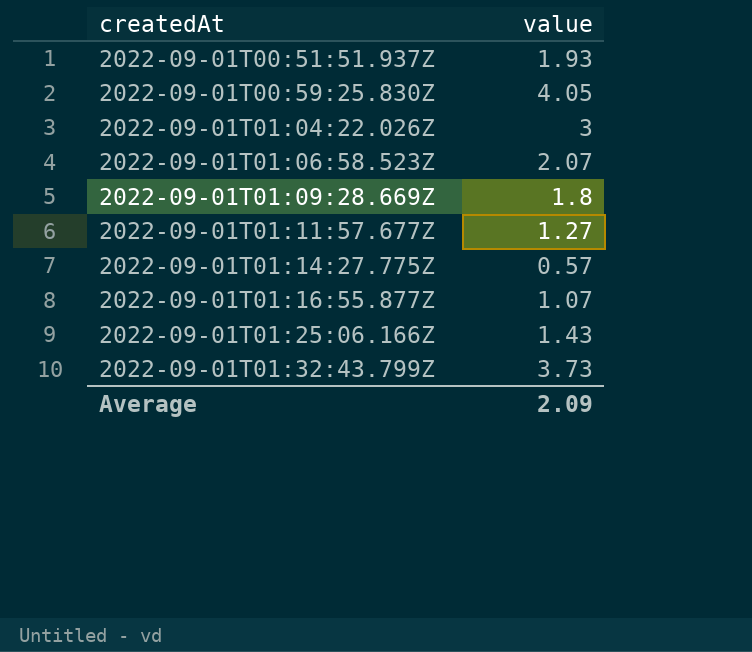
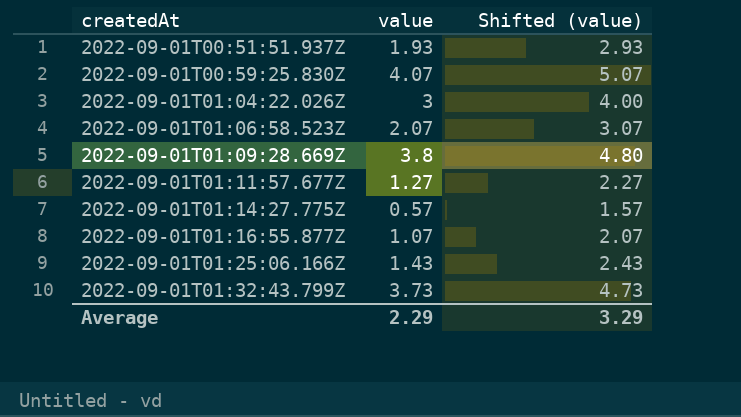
column Shifted (value) | formula: none -> [value] + 1
2022-09-01T00:59:25.830Z | value: 4.05 -> 4.07
2022-09-01T01:09:28.669Z | value: 1.8 -> 3.8
Average | value: 2.09 -> 2.29

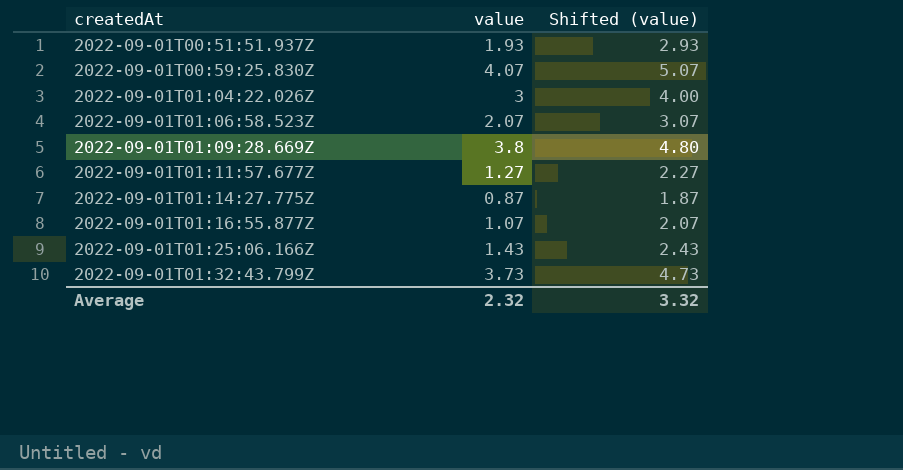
2022-09-01T01:14:27.775Z | value: 0.57 -> 0.87
2022-09-01T01:14:27.775Z | Shifted (value): 1.57 -> 1.87
Average | value: 2.29 -> 2.32
Average | Shifted (value): 3.29 -> 3.32

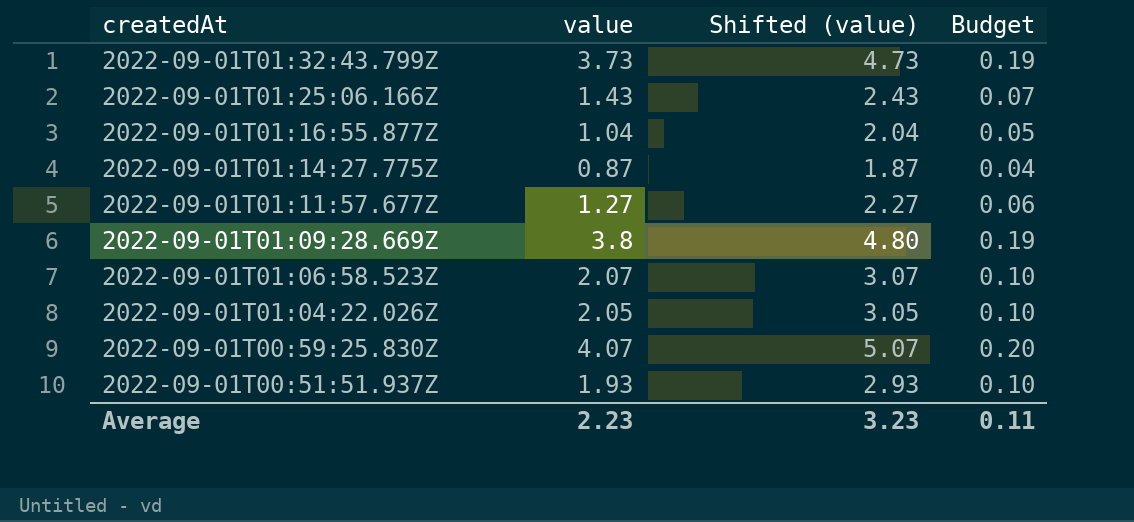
row order: createdAt ascending -> createdAt descending
column Budget | formula: none -> [value] * 0.05
2022-09-01T01:16:55.877Z | value: 1.07 -> 1.04
2022-09-01T01:16:55.877Z | Shifted (value): 2.07 -> 2.04
2022-09-01T01:04:22.026Z | value: 3 -> 2.05
2022-09-01T01:04:22.026Z | Shifted (value): 4.00 -> 3.05
Average | value: 2.32 -> 2.23
Average | Shifted (value): 3.32 -> 3.23

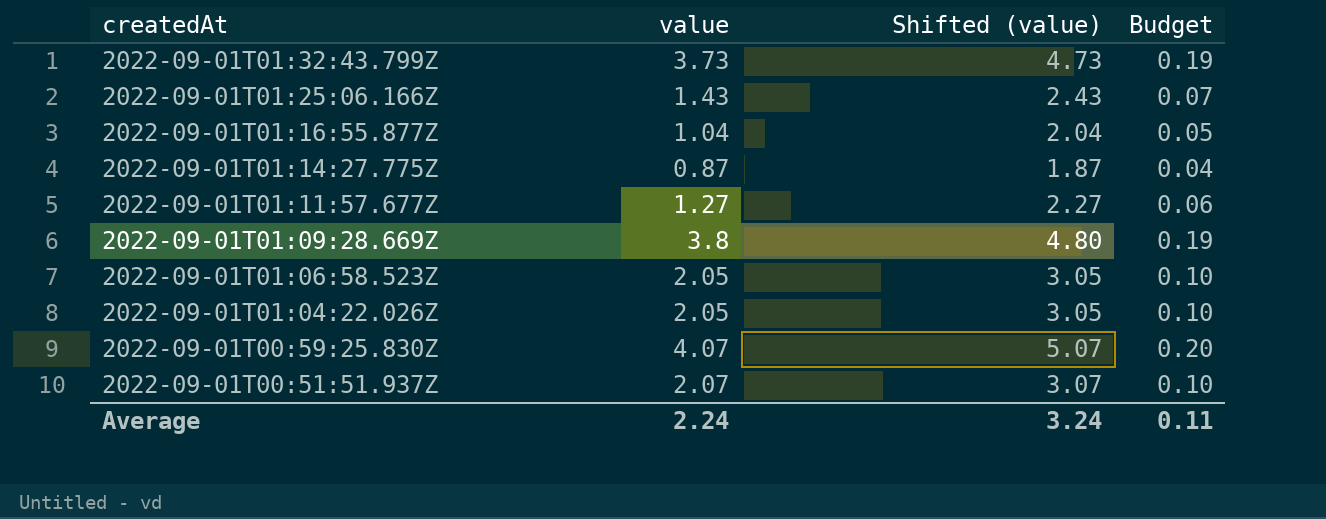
2022-09-01T01:06:58.523Z | value: 2.07 -> 2.05
2022-09-01T01:06:58.523Z | Shifted (value): 3.07 -> 3.05
2022-09-01T00:51:51.937Z | value: 1.93 -> 2.07
2022-09-01T00:51:51.937Z | Shifted (value): 2.93 -> 3.07
Average | value: 2.23 -> 2.24
Average | Shifted (value): 3.23 -> 3.24

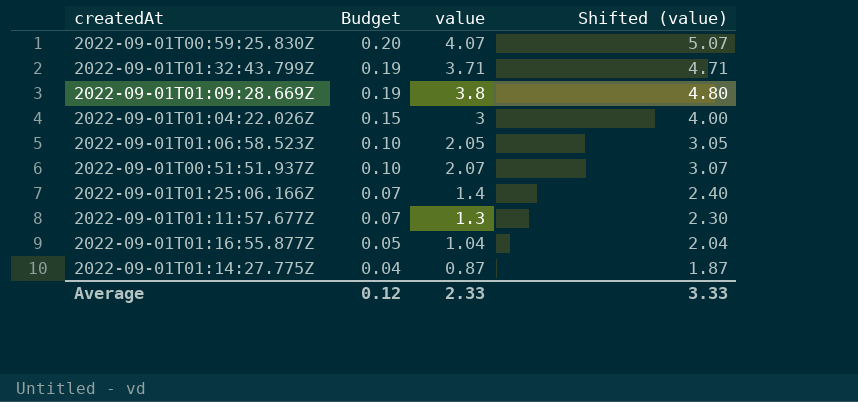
row order: createdAt descending -> Budget descending
column Budget | position: 4 -> 2
2022-09-01T01:32:43.799Z | value: 3.73 -> 3.71
2022-09-01T01:32:43.799Z | Shifted (value): 4.73 -> 4.71
2022-09-01T01:04:22.026Z | Budget: 0.10 -> 0.15
2022-09-01T01:04:22.026Z | value: 2.05 -> 3
2022-09-01T01:04:22.026Z | Shifted (value): 3.05 -> 4.00
2022-09-01T01:25:06.166Z | value: 1.43 -> 1.4
2022-09-01T01:25:06.166Z | Shifted (value): 2.43 -> 2.40
2022-09-01T01:11:57.677Z | Budget: 0.06 -> 0.07
2022-09-01T01:11:57.677Z | value: 1.27 -> 1.3
2022-09-01T01:11:57.677Z | Shifted (value): 2.27 -> 2.30
Average | Budget: 0.11 -> 0.12
Average | value: 2.24 -> 2.33
Average | Shifted (value): 3.24 -> 3.33

